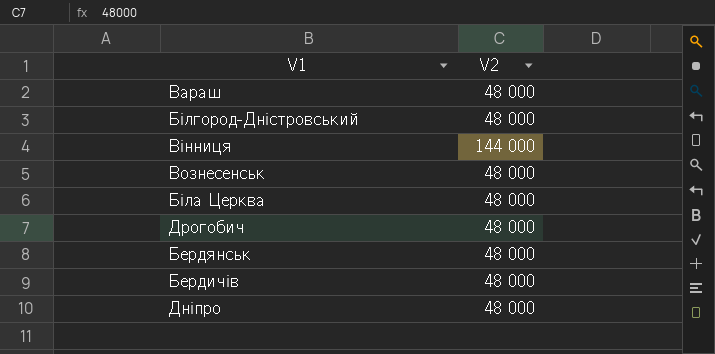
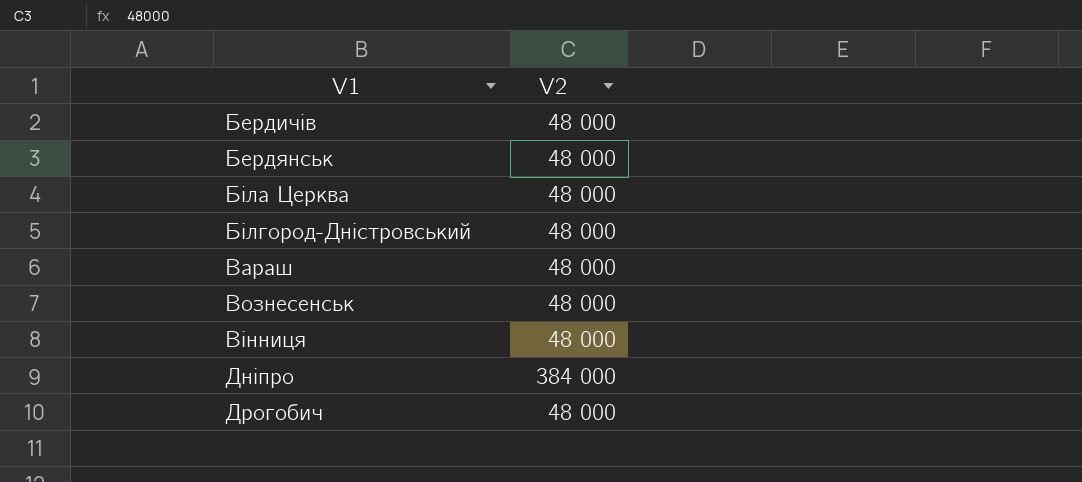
row order: none -> V1 ascending
Вінниця | V2: 144 000 -> 48 000
Дніпро | V2: 48 000 -> 384 000

